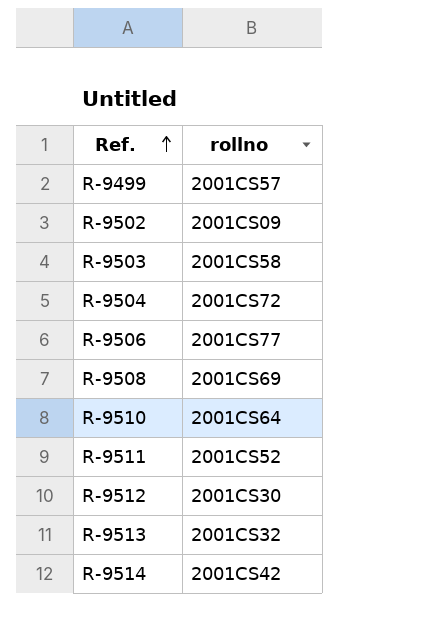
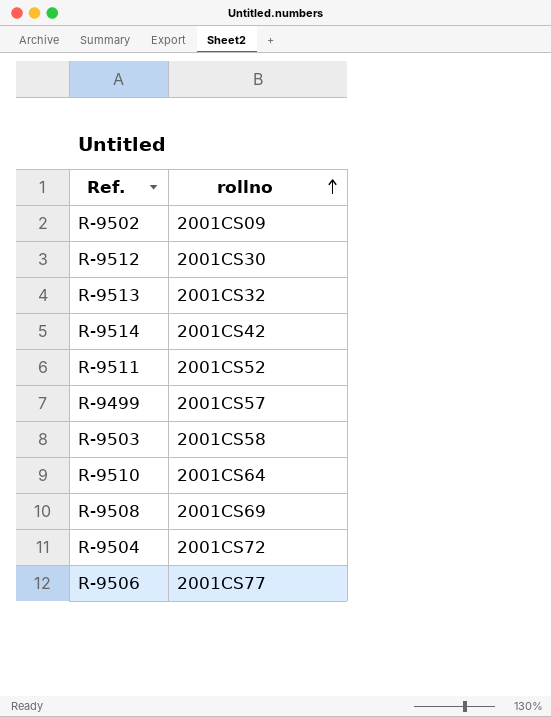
row order: Ref. ascending -> rollno ascending

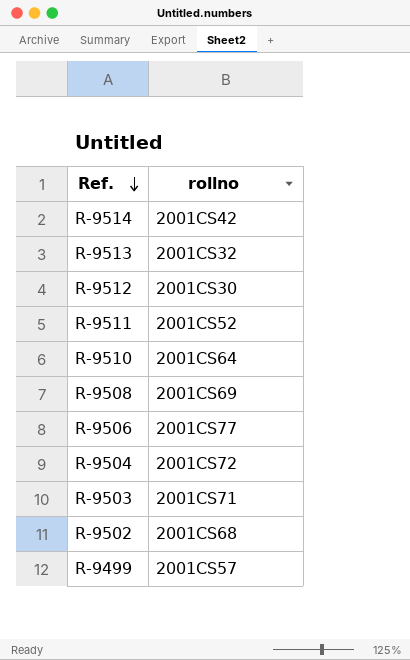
row order: rollno ascending -> Ref. descending
R-9503 | rollno: 2001CS58 -> 2001CS71
R-9502 | rollno: 2001CS09 -> 2001CS68

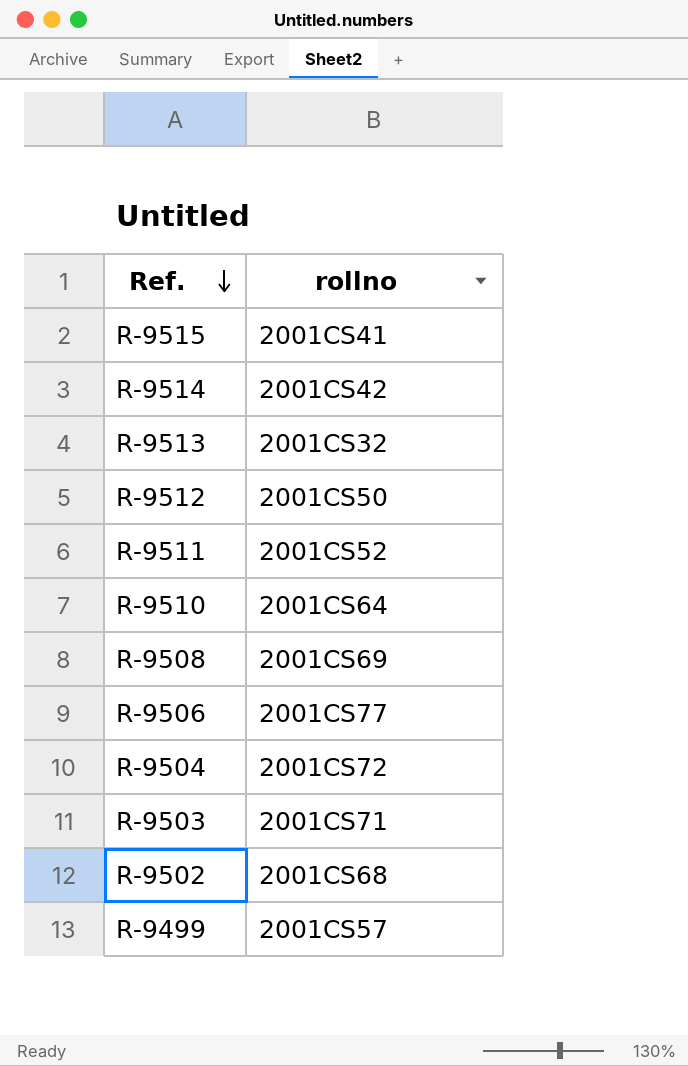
row R-9515: none -> 2001CS41
R-9512 | rollno: 2001CS30 -> 2001CS50

